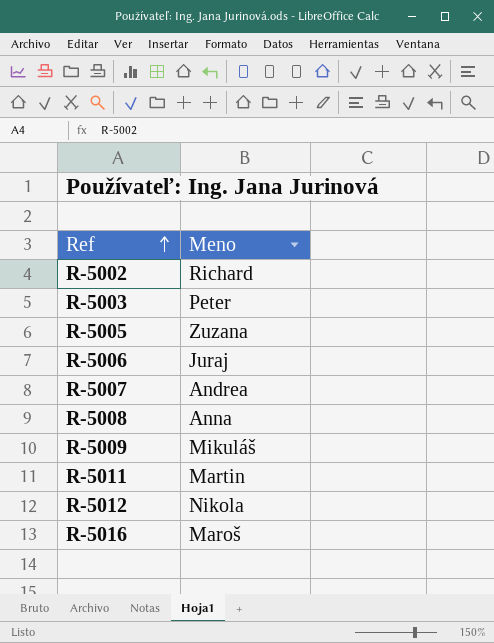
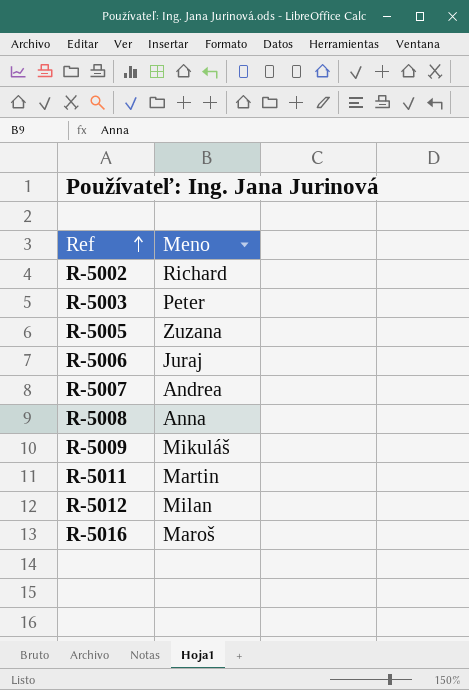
R-5012 | Meno: Nikola -> Milan

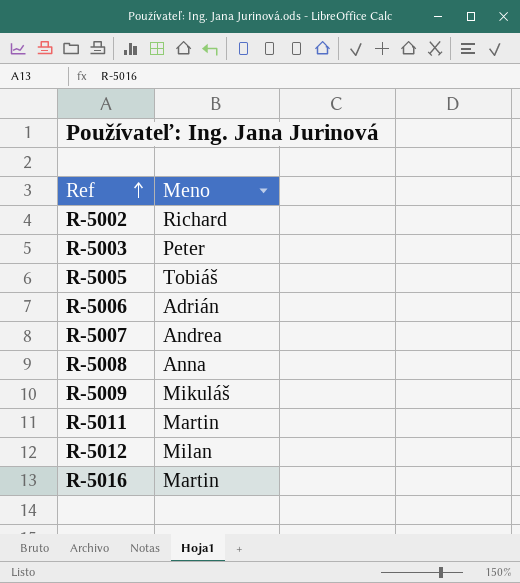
R-5005 | Meno: Zuzana -> Tobiáš
R-5006 | Meno: Juraj -> Adrián
R-5016 | Meno: Maroš -> Martin

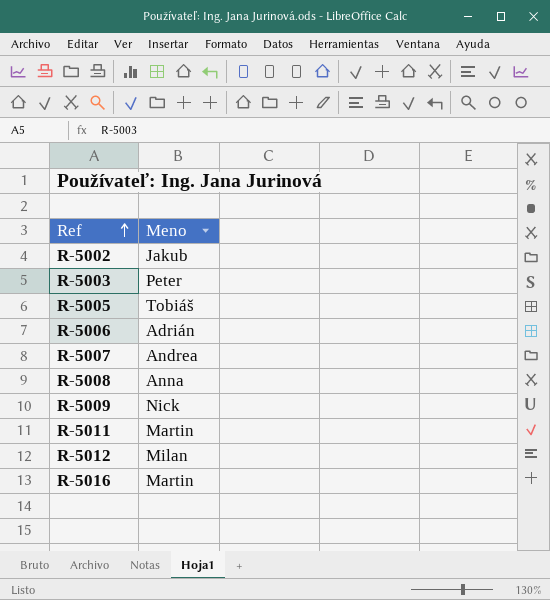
R-5002 | Meno: Richard -> Jakub
R-5009 | Meno: Mikuláš -> Nick

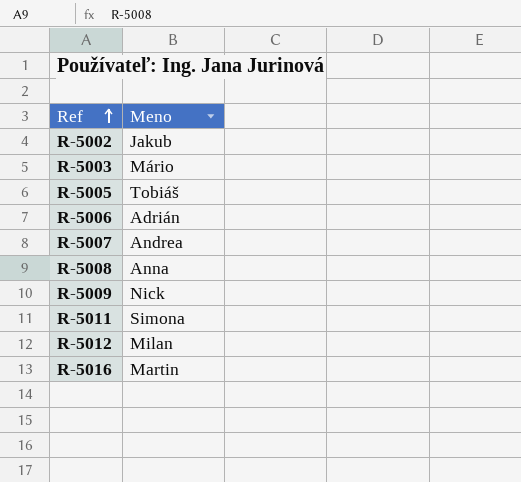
R-5003 | Meno: Peter -> Mário
R-5011 | Meno: Martin -> Simona

